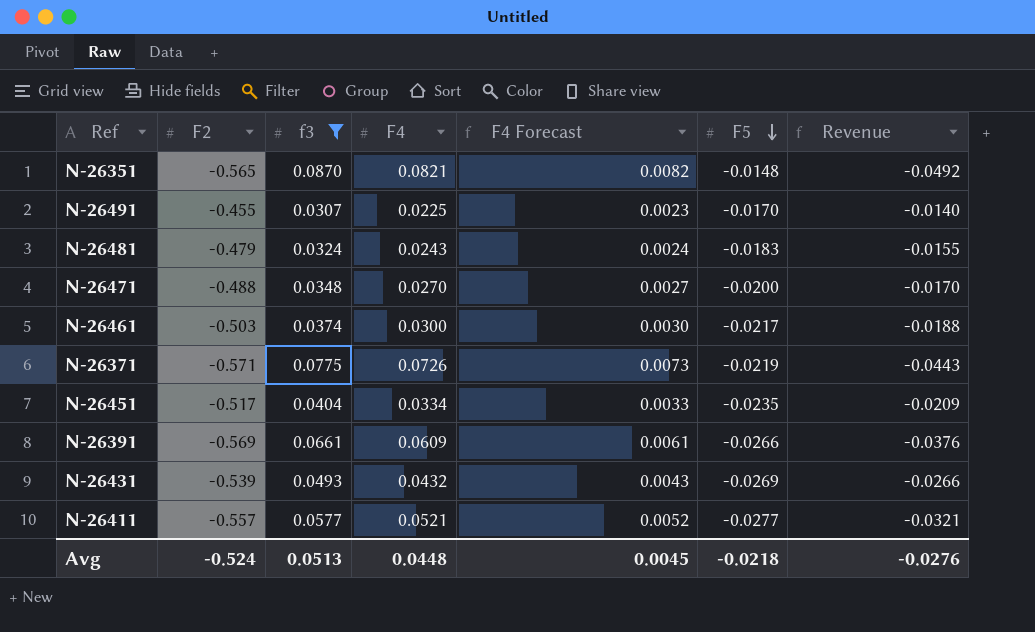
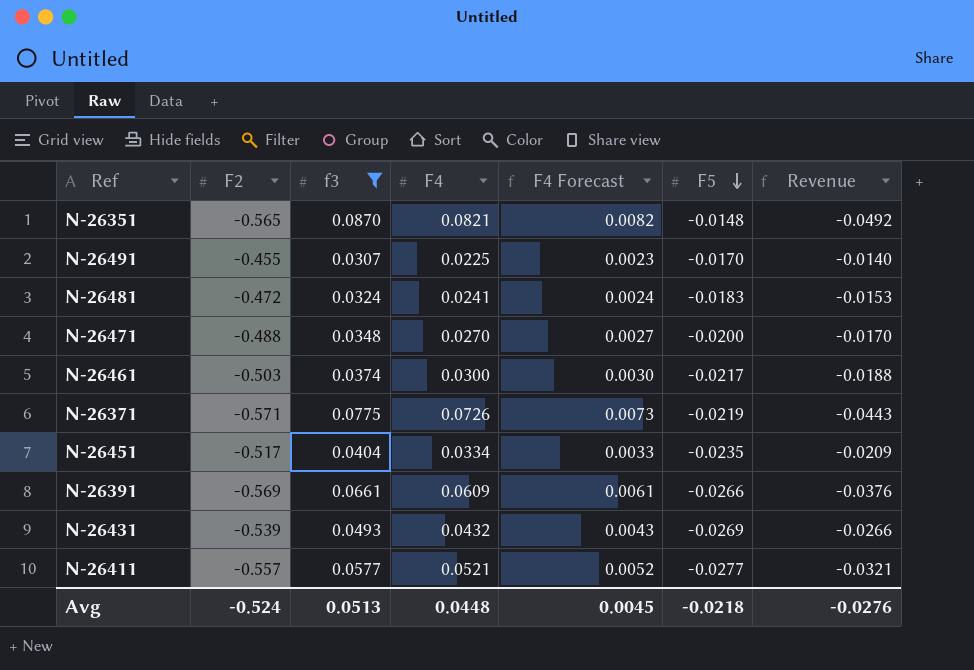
N-26481 | F2: -0.479 -> -0.472
N-26481 | F4: 0.0243 -> 0.0241
N-26481 | Revenue: -0.0155 -> -0.0153

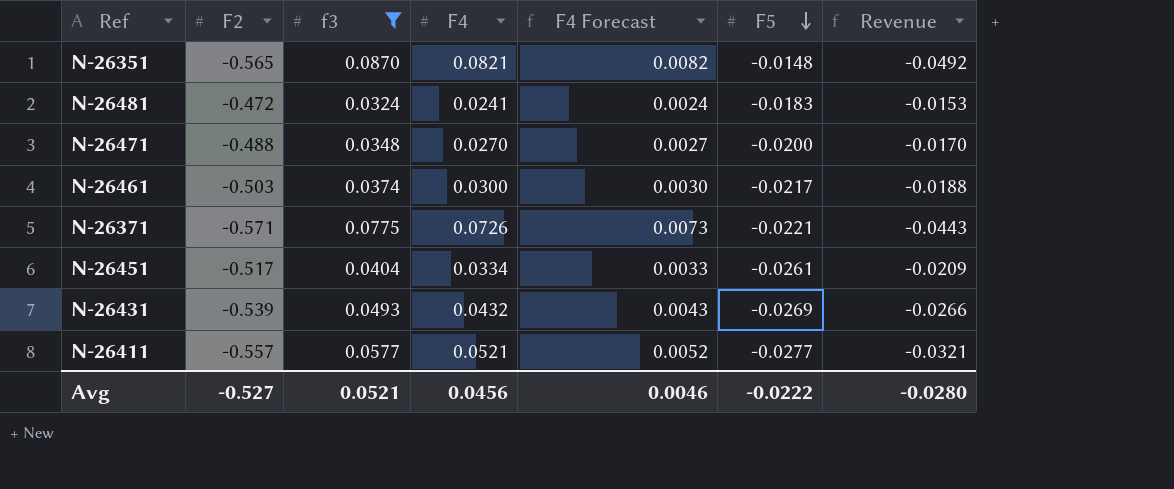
row N-26491: -0.455 | 0.0307 | 0.0225 | 0.0023 | -0.0170 | -0.0140 -> none
row N-26391: -0.569 | 0.0661 | 0.0609 | 0.0061 | -0.0266 | -0.0376 -> none
N-26371 | F5: -0.0219 -> -0.0221
N-26451 | F5: -0.0235 -> -0.0261
Avg | F2: -0.524 -> -0.527
Avg | f3: 0.0513 -> 0.0521
Avg | F4: 0.0448 -> 0.0456
Avg | F4 Forecast: 0.0045 -> 0.0046
Avg | F5: -0.0218 -> -0.0222
Avg | Revenue: -0.0276 -> -0.0280

